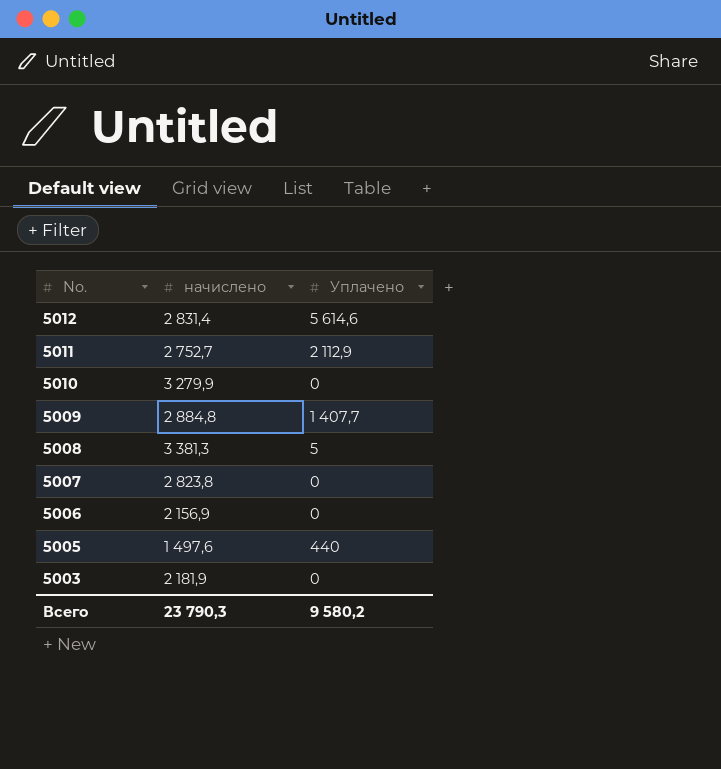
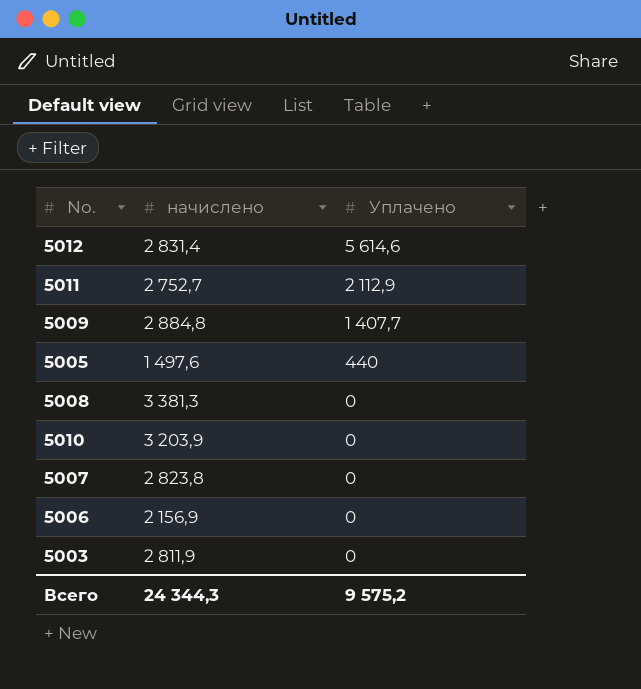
row order: No. descending -> Уплачено descending
5008 | Уплачено: 5 -> 0
5010 | начислено: 3 279,9 -> 3 203,9
5003 | начислено: 2 181,9 -> 2 811,9
Всего | начислено: 23 790,3 -> 24 344,3
Всего | Уплачено: 9 580,2 -> 9 575,2

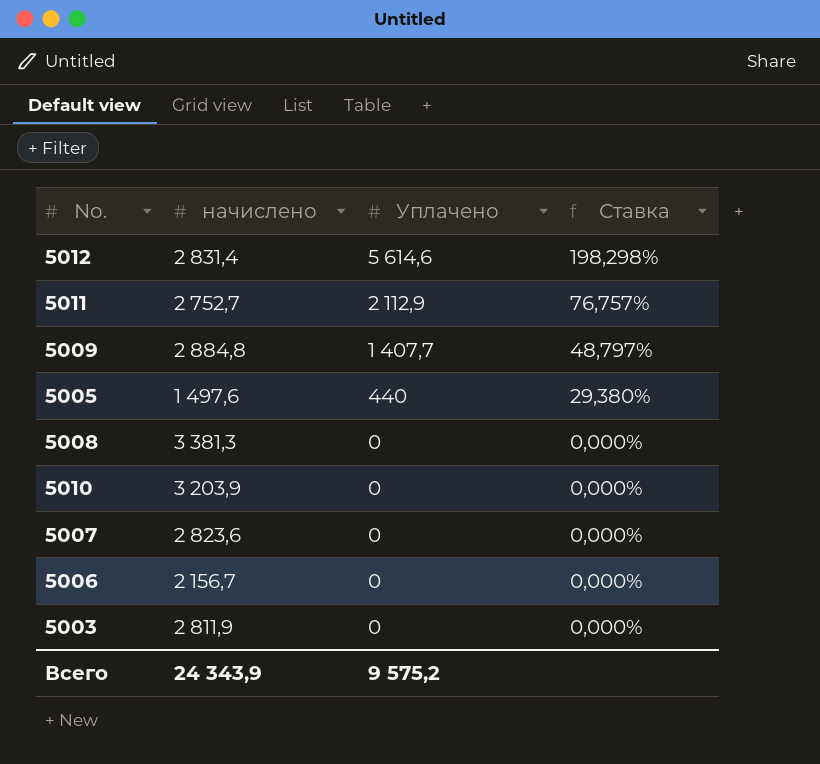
column Ставка | formula: none -> [Уплачено] / [начислено]
5007 | начислено: 2 823,8 -> 2 823,6
5006 | начислено: 2 156,9 -> 2 156,7
Всего | начислено: 24 344,3 -> 24 343,9

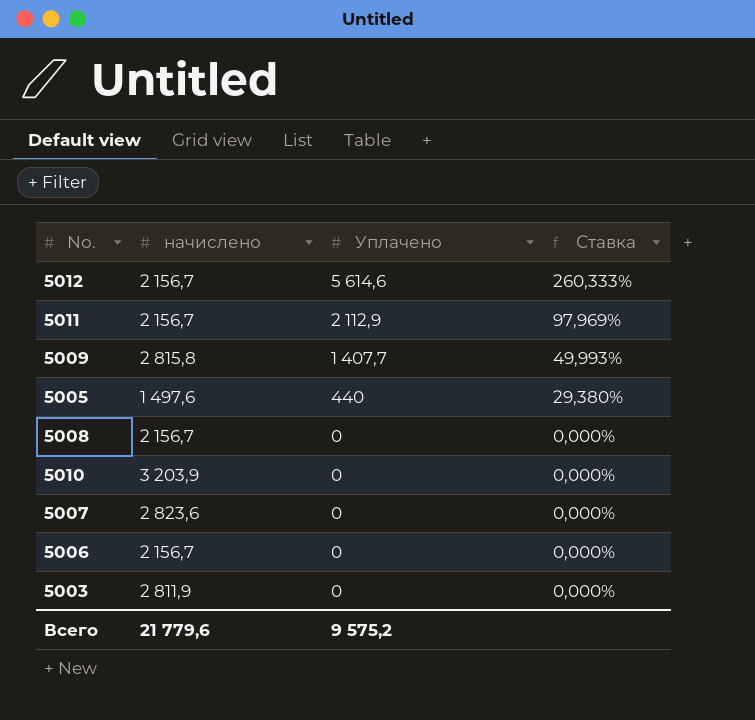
5012 | начислено: 2 831,4 -> 2 156,7
5012 | Ставка: 198,298% -> 260,333%
5011 | начислено: 2 752,7 -> 2 156,7
5011 | Ставка: 76,757% -> 97,969%
5009 | начислено: 2 884,8 -> 2 815,8
5009 | Ставка: 48,797% -> 49,993%
5008 | начислено: 3 381,3 -> 2 156,7
Всего | начислено: 24 343,9 -> 21 779,6

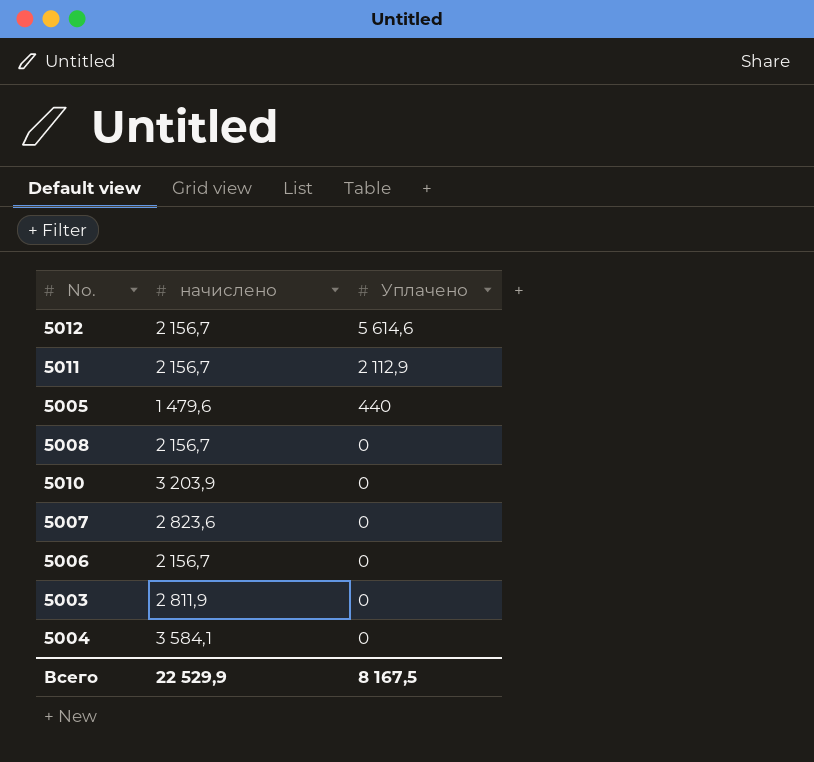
column Ставка | formula: [Уплачено] / [начислено] -> none
row 5009: 2 815,8 | 1 407,7 | 49,993% -> none
5005 | начислено: 1 497,6 -> 1 479,6
row 5004: none -> 3 584,1 | 0
Всего | начислено: 21 779,6 -> 22 529,9
Всего | Уплачено: 9 575,2 -> 8 167,5

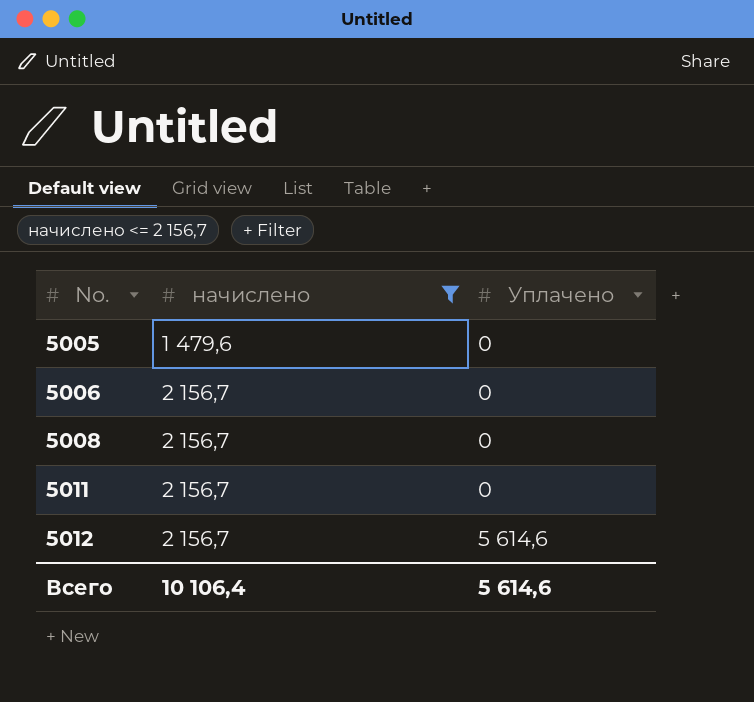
filter: none -> начислено <= 2 156,7
row order: Уплачено descending -> No. ascending
5005 | Уплачено: 440 -> 0
5011 | Уплачено: 2 112,9 -> 0
Всего | начислено: 22 529,9 -> 10 106,4
Всего | Уплачено: 8 167,5 -> 5 614,6

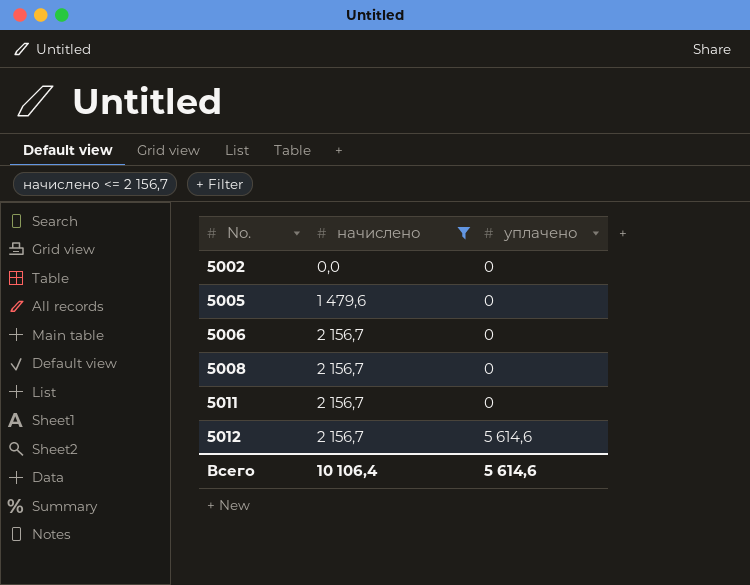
column name: Уплачено -> уплачено
row 5002: none -> 0,0 | 0

